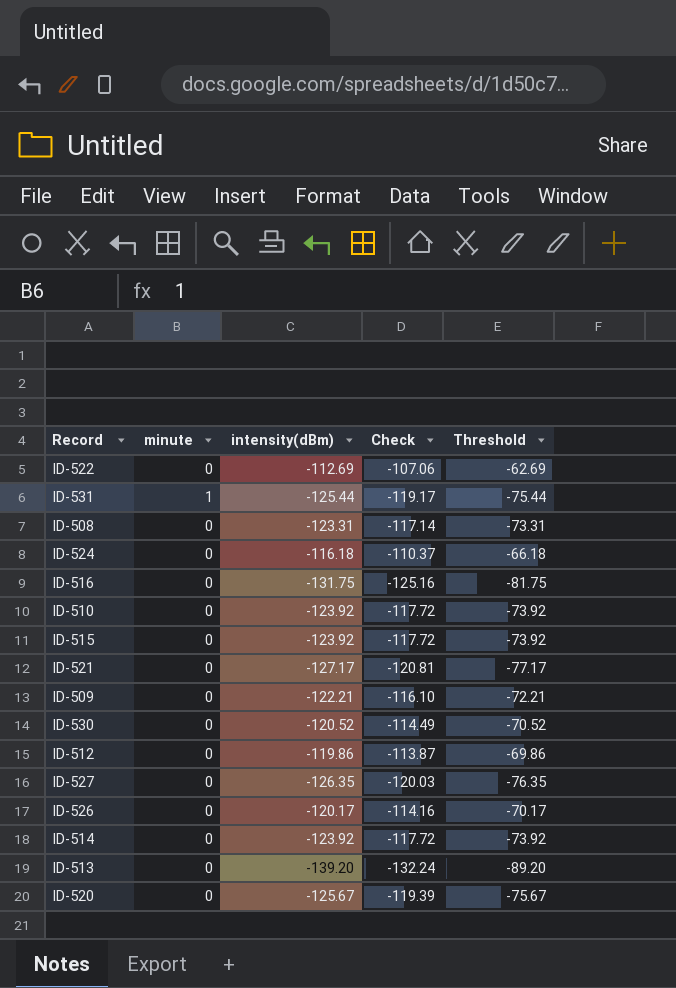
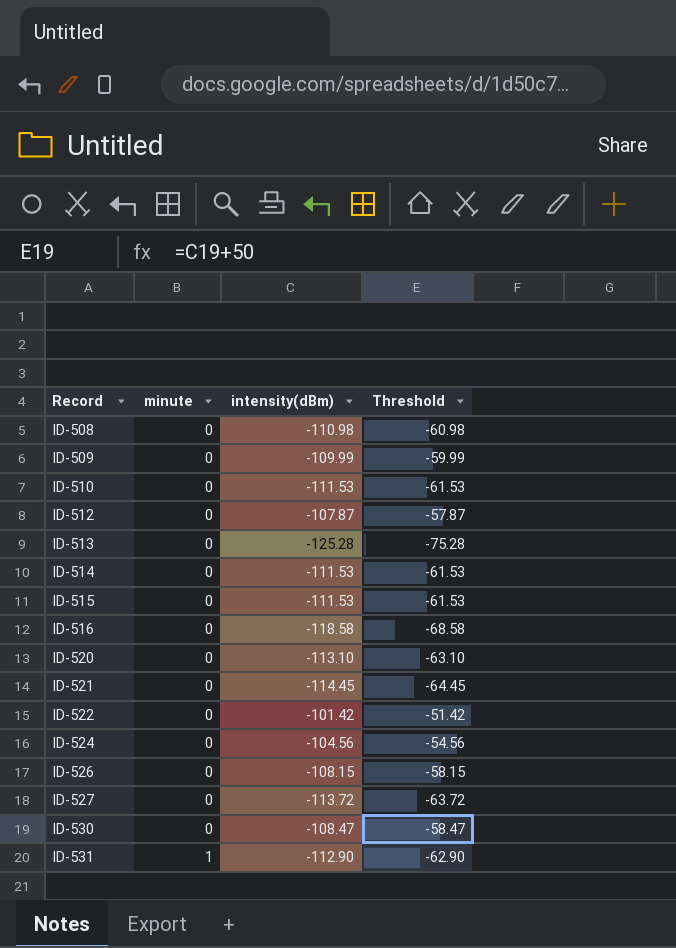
row order: none -> Record ascending
column Check | formula: [intensity(dBm)] * 0.95 -> none
ID-508 | intensity(dBm): -123.31 -> -110.98
ID-508 | Threshold: -73.31 -> -60.98
ID-509 | intensity(dBm): -122.21 -> -109.99
ID-509 | Threshold: -72.21 -> -59.99
ID-510 | intensity(dBm): -123.92 -> -111.53
ID-510 | Threshold: -73.92 -> -61.53
ID-512 | intensity(dBm): -119.86 -> -107.87
ID-512 | Threshold: -69.86 -> -57.87
ID-513 | intensity(dBm): -139.20 -> -125.28
ID-513 | Threshold: -89.20 -> -75.28
ID-514 | intensity(dBm): -123.92 -> -111.53
ID-514 | Threshold: -73.92 -> -61.53
ID-515 | intensity(dBm): -123.92 -> -111.53
ID-515 | Threshold: -73.92 -> -61.53
ID-516 | intensity(dBm): -131.75 -> -118.58
ID-516 | Threshold: -81.75 -> -68.58
ID-520 | intensity(dBm): -125.67 -> -113.10
ID-520 | Threshold: -75.67 -> -63.10
ID-521 | intensity(dBm): -127.17 -> -114.45
ID-521 | Threshold: -77.17 -> -64.45
ID-522 | intensity(dBm): -112.69 -> -101.42
ID-522 | Threshold: -62.69 -> -51.42
ID-524 | intensity(dBm): -116.18 -> -104.56
ID-524 | Threshold: -66.18 -> -54.56
ID-526 | intensity(dBm): -120.17 -> -108.15
ID-526 | Threshold: -70.17 -> -58.15
ID-527 | intensity(dBm): -126.35 -> -113.72
ID-527 | Threshold: -76.35 -> -63.72
ID-530 | intensity(dBm): -120.52 -> -108.47
ID-530 | Threshold: -70.52 -> -58.47
ID-531 | intensity(dBm): -125.44 -> -112.90
ID-531 | Threshold: -75.44 -> -62.90

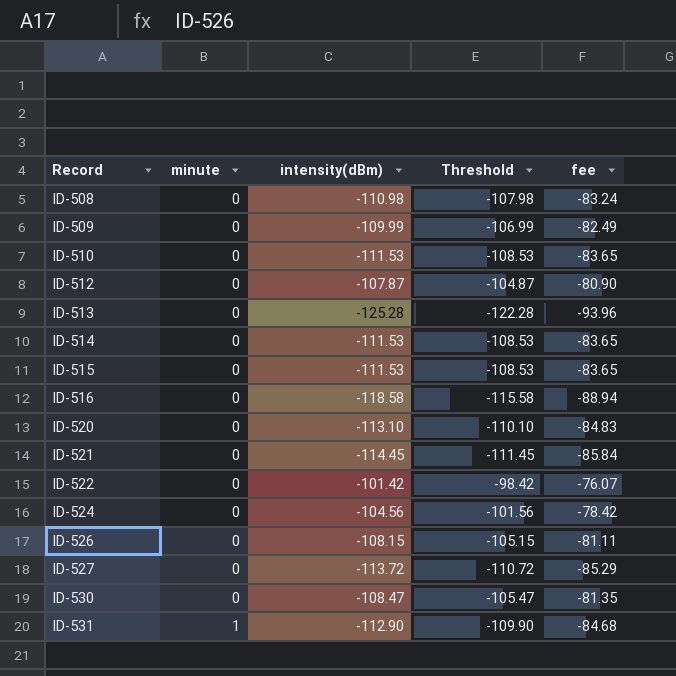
column Threshold | formula: [intensity(dBm)] + 50 -> [intensity(dBm)] + 3
column fee | formula: none -> [intensity(dBm)] * 0.75

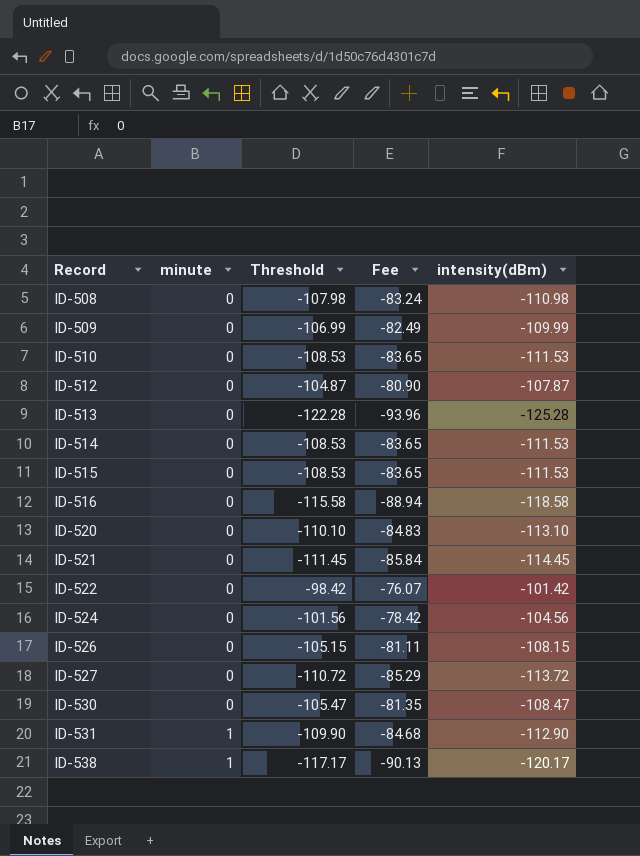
column name: fee -> Fee
column intensity(dBm) | position: 3 -> 5
row ID-538: none -> 1 | -117.17 | -90.13 | -120.17

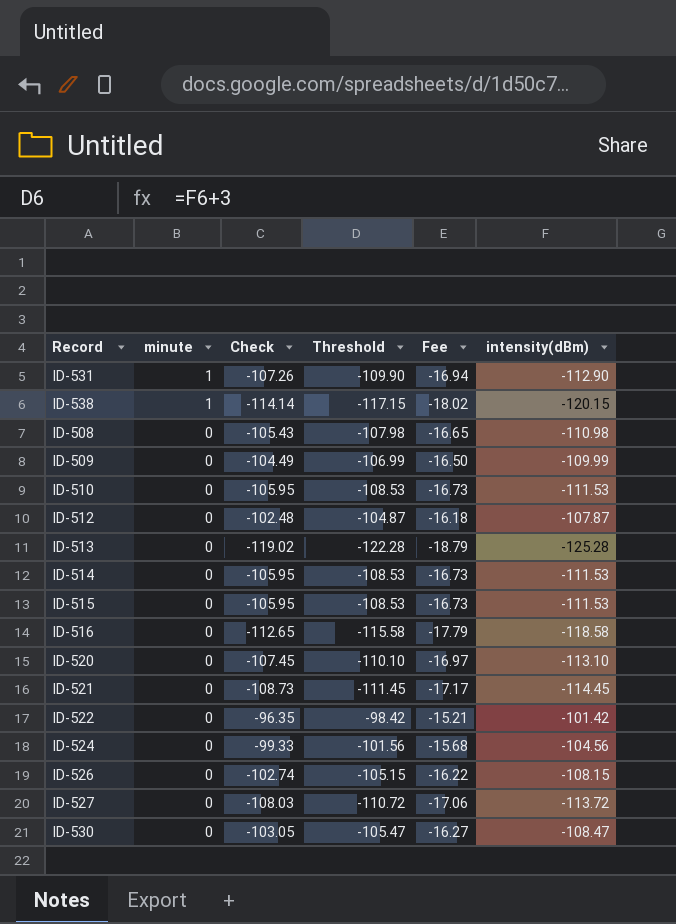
row order: Record ascending -> minute descending
column Check | formula: none -> [intensity(dBm)] * 0.95
column Fee | formula: [intensity(dBm)] * 0.75 -> [intensity(dBm)] * 0.15
ID-538 | Threshold: -117.17 -> -117.15
ID-538 | intensity(dBm): -120.17 -> -120.15

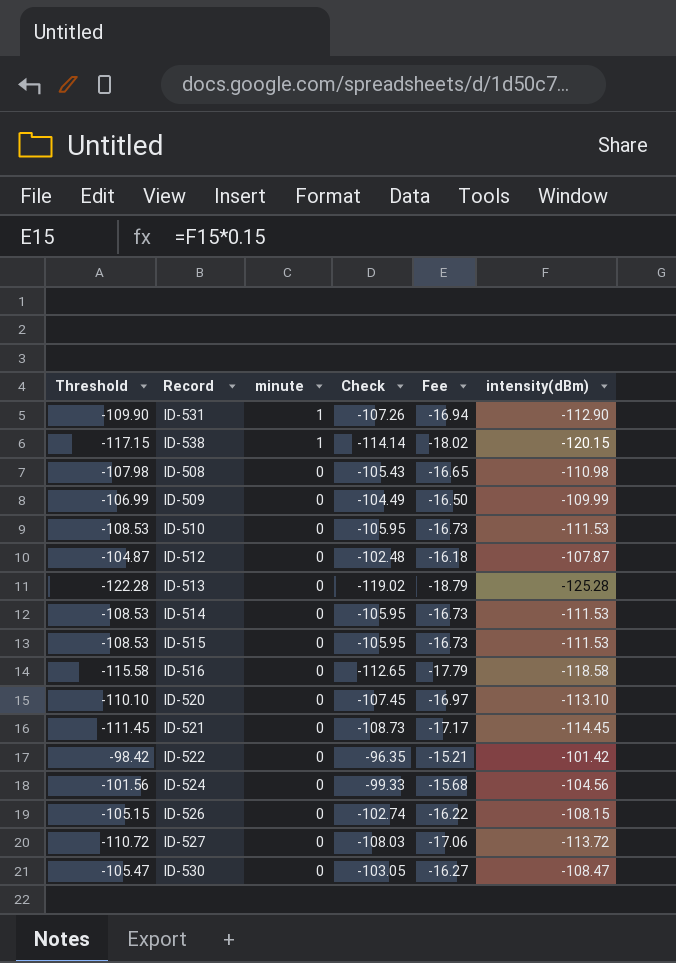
column Threshold | position: 4 -> 1

